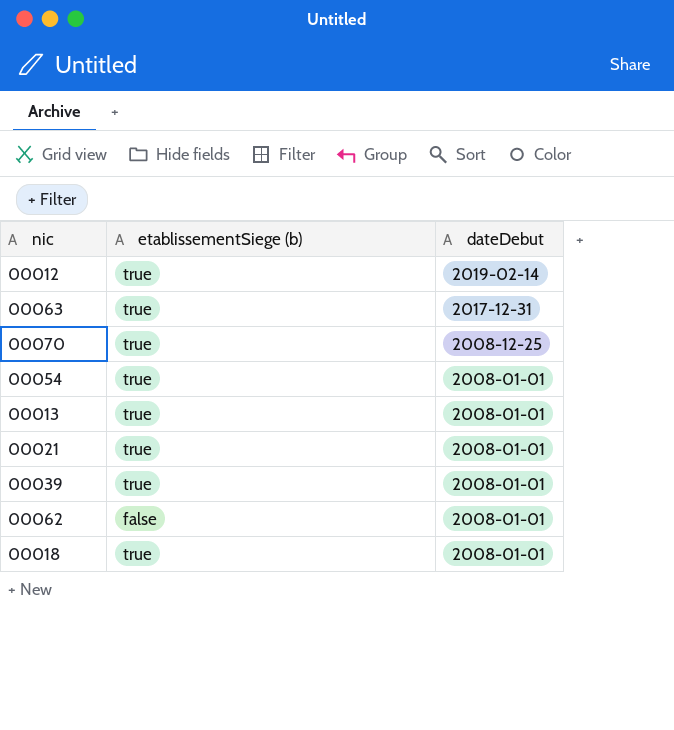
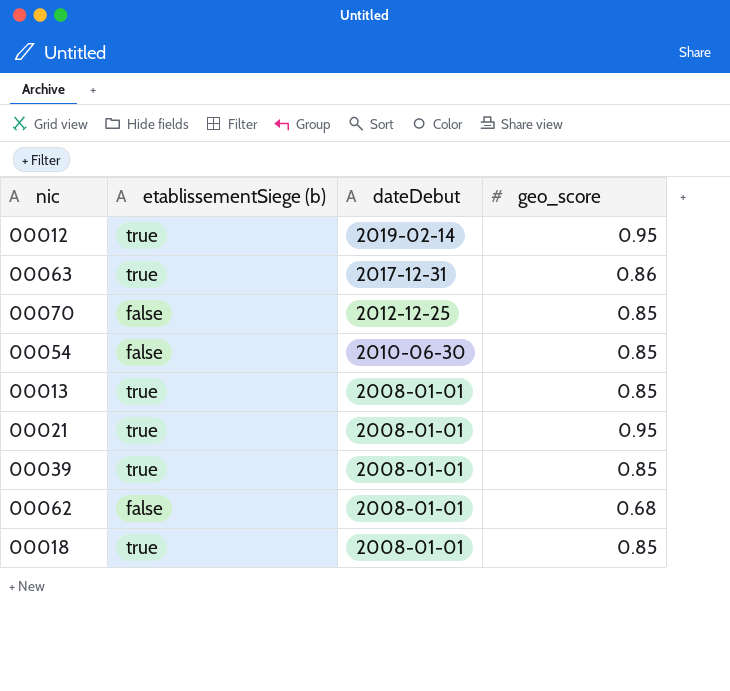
column geo_score | position: none -> 4
00070 | etablissementSiege (b): true -> false
00070 | dateDebut: 2008-12-25 -> 2012-12-25
00054 | etablissementSiege (b): true -> false
00054 | dateDebut: 2008-01-01 -> 2010-06-30

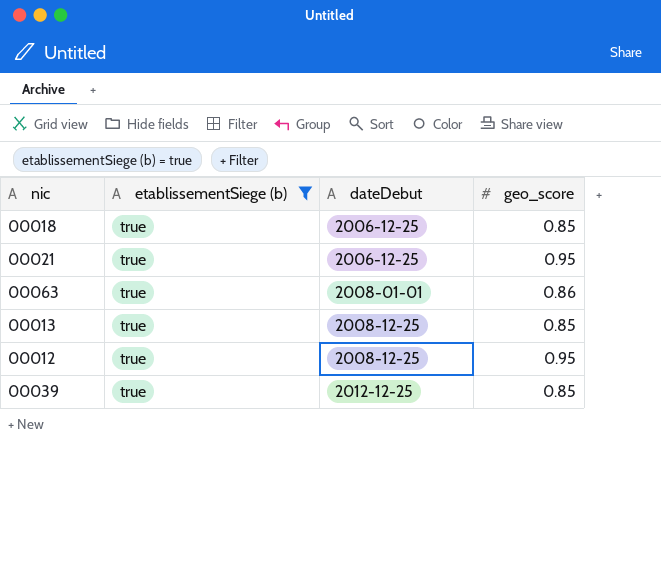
filter: none -> etablissementSiege (b) = true
row order: dateDebut descending -> dateDebut ascending
00018 | dateDebut: 2008-01-01 -> 2006-12-25
00021 | dateDebut: 2008-01-01 -> 2006-12-25
00063 | dateDebut: 2017-12-31 -> 2008-01-01
00013 | dateDebut: 2008-01-01 -> 2008-12-25
00012 | dateDebut: 2019-02-14 -> 2008-12-25
00039 | dateDebut: 2008-01-01 -> 2012-12-25

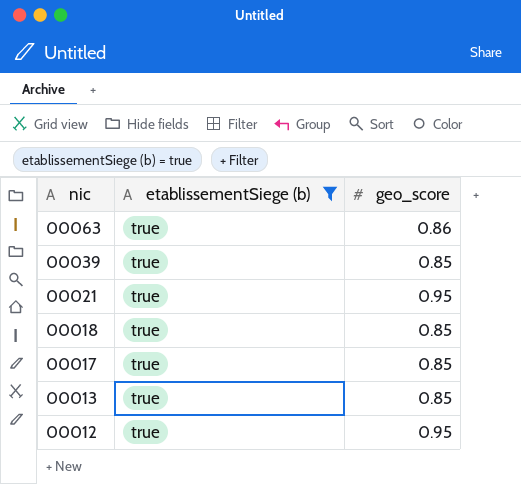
row order: dateDebut ascending -> nic descending
column dateDebut | position: 3 -> none
row 00017: none -> true | 0.85

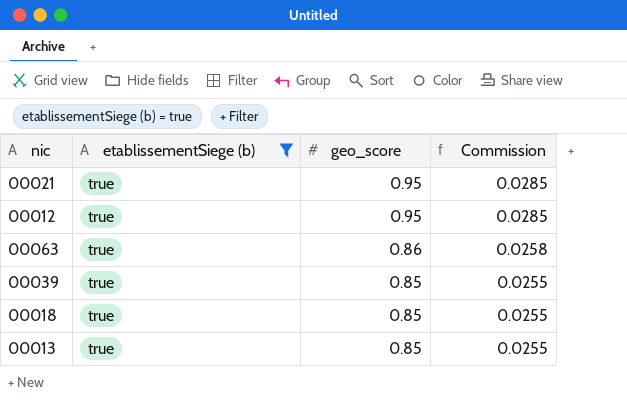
row order: nic descending -> geo_score descending
column Commission | formula: none -> [geo_score] * 0.03
row 00017: true | 0.85 -> none

